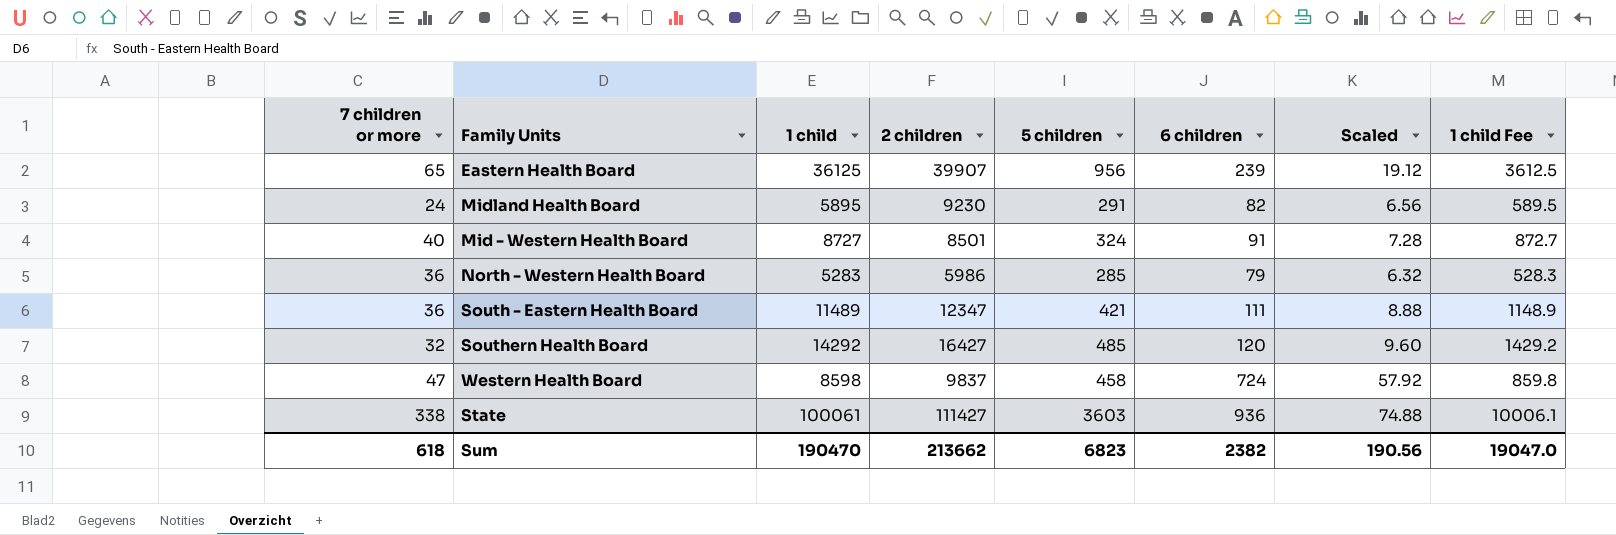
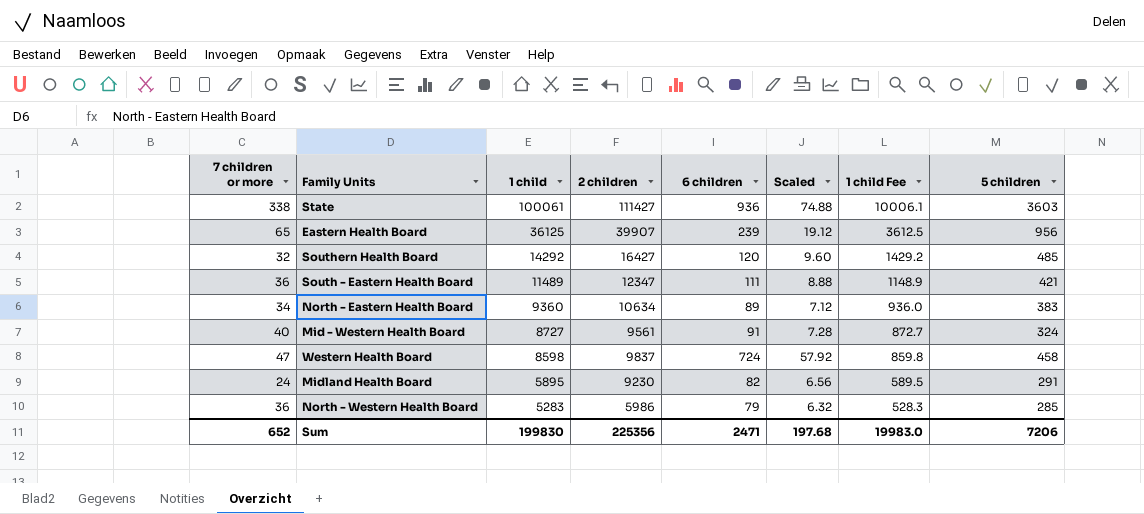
row order: none -> 1 child descending
column 5 children | position: 5 -> 8
row North - Eastern Health Board: none -> 34 | 9360 | 10634 | 89 | 7.12 | 936.0 | 383
Mid - Western Health Board | 2 children: 8501 -> 9561
Sum | 7 children or more: 618 -> 652
Sum | 1 child: 190470 -> 199830
Sum | 2 children: 213662 -> 225356
Sum | 6 children: 2382 -> 2471
Sum | Scaled: 190.56 -> 197.68
Sum | 1 child Fee: 19047.0 -> 19983.0
Sum | 5 children: 6823 -> 7206

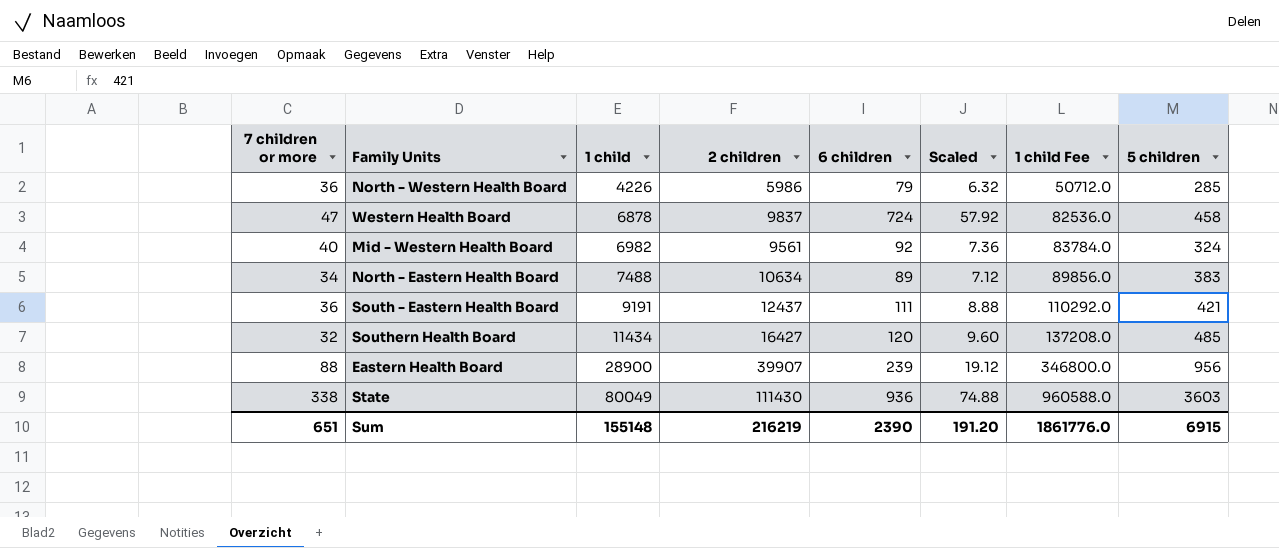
row order: 1 child descending -> 1 child ascending
column 1 child Fee | formula: [1 child] * 0.1 -> [1 child] * 12
row Midland Health Board: 24 | 5895 | 9230 | 82 | 6.56 | 589.5 | 291 -> none
North - Western Health Board | 1 child: 5283 -> 4226
Western Health Board | 1 child: 8598 -> 6878
Mid - Western Health Board | 1 child: 8727 -> 6982
Mid - Western Health Board | 6 children: 91 -> 92
Mid - Western Health Board | Scaled: 7.28 -> 7.36
North - Eastern Health Board | 1 child: 9360 -> 7488
South - Eastern Health Board | 1 child: 11489 -> 9191
South - Eastern Health Board | 2 children: 12347 -> 12437
Southern Health Board | 1 child: 14292 -> 11434
Eastern Health Board | 7 children or more: 65 -> 88
Eastern Health Board | 1 child: 36125 -> 28900
State | 1 child: 100061 -> 80049
State | 2 children: 111427 -> 111430
Sum | 7 children or more: 652 -> 651
Sum | 1 child: 199830 -> 155148
Sum | 2 children: 225356 -> 216219
Sum | 6 children: 2471 -> 2390
Sum | Scaled: 197.68 -> 191.20
Sum | 1 child Fee: 19983.0 -> 1861776.0
Sum | 5 children: 7206 -> 6915

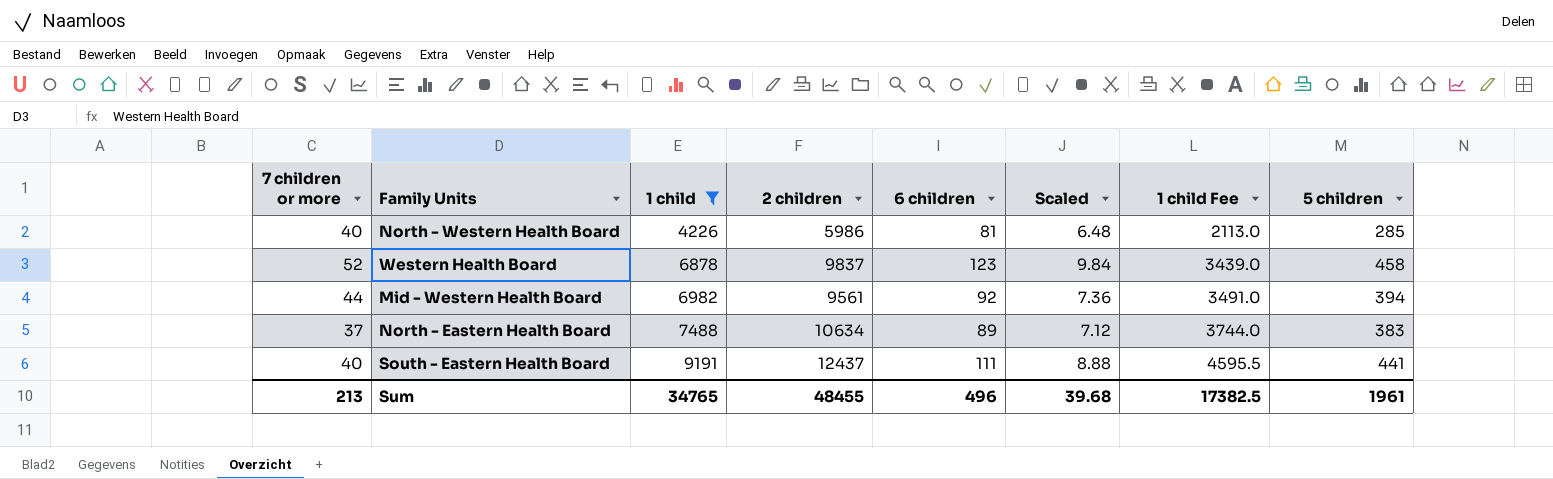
filter: none -> 1 child <= 9191
column 1 child Fee | formula: [1 child] * 12 -> [1 child] * 0.5
North - Western Health Board | 7 children or more: 36 -> 40
North - Western Health Board | 6 children: 79 -> 81
North - Western Health Board | Scaled: 6.32 -> 6.48
Western Health Board | 7 children or more: 47 -> 52
Western Health Board | 6 children: 724 -> 123
Western Health Board | Scaled: 57.92 -> 9.84
Mid - Western Health Board | 7 children or more: 40 -> 44
Mid - Western Health Board | 5 children: 324 -> 394
North - Eastern Health Board | 7 children or more: 34 -> 37
South - Eastern Health Board | 7 children or more: 36 -> 40
South - Eastern Health Board | 5 children: 421 -> 441
Sum | 7 children or more: 651 -> 213
Sum | 1 child: 155148 -> 34765
Sum | 2 children: 216219 -> 48455
Sum | 6 children: 2390 -> 496
Sum | Scaled: 191.20 -> 39.68
Sum | 1 child Fee: 1861776.0 -> 17382.5
Sum | 5 children: 6915 -> 1961

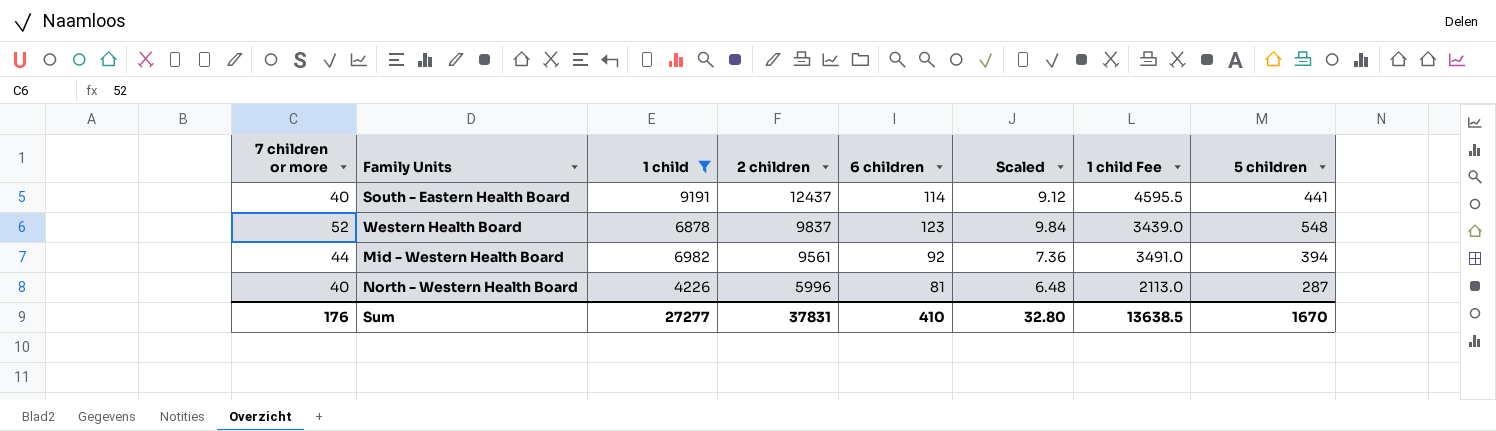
row order: 1 child ascending -> 2 children descending
row North - Eastern Health Board: 37 | 7488 | 10634 | 89 | 7.12 | 3744.0 | 383 -> none
South - Eastern Health Board | 6 children: 111 -> 114
South - Eastern Health Board | Scaled: 8.88 -> 9.12
Western Health Board | 5 children: 458 -> 548
North - Western Health Board | 2 children: 5986 -> 5996
North - Western Health Board | 5 children: 285 -> 287
Sum | 7 children or more: 213 -> 176
Sum | 1 child: 34765 -> 27277
Sum | 2 children: 48455 -> 37831
Sum | 6 children: 496 -> 410
Sum | Scaled: 39.68 -> 32.80
Sum | 1 child Fee: 17382.5 -> 13638.5
Sum | 5 children: 1961 -> 1670

